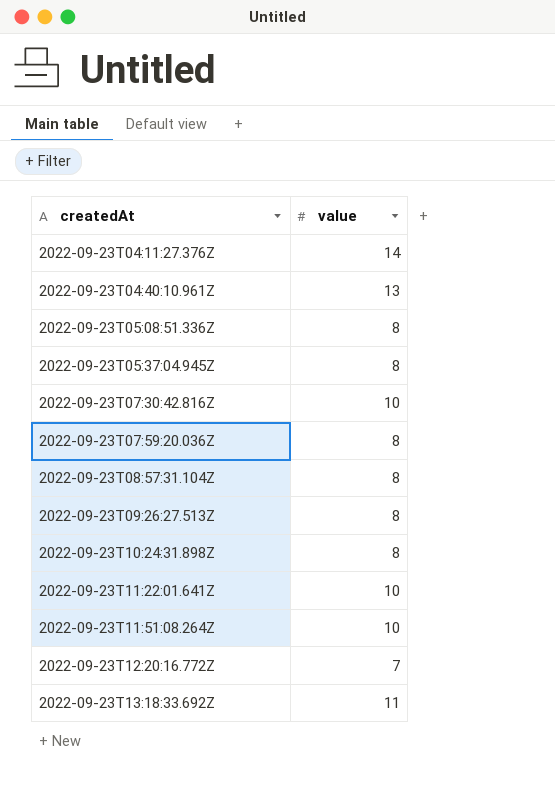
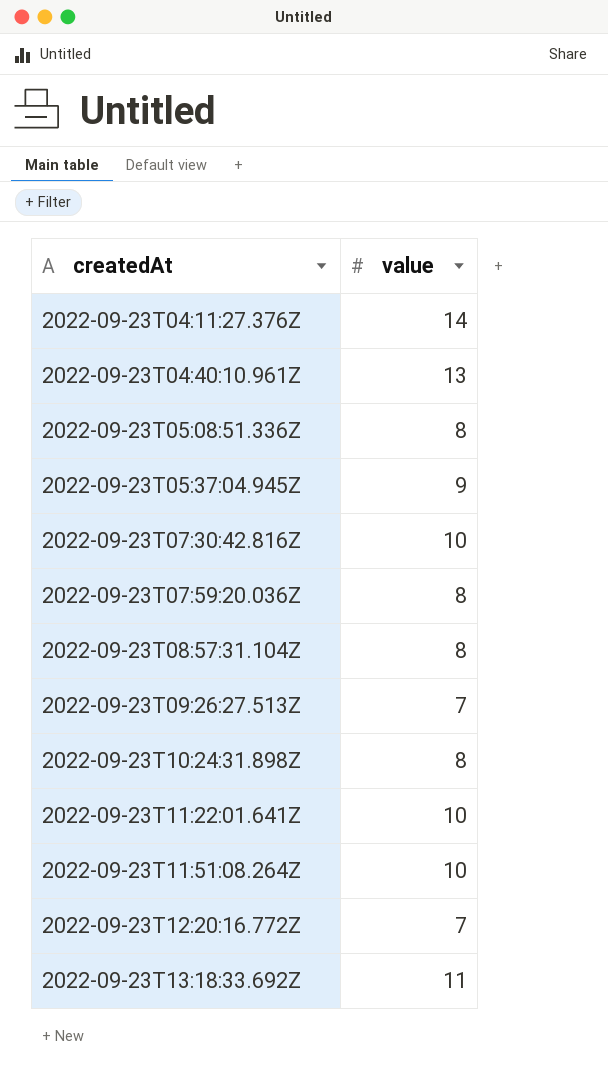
2022-09-23T05:37:04.945Z | value: 8 -> 9
2022-09-23T09:26:27.513Z | value: 8 -> 7

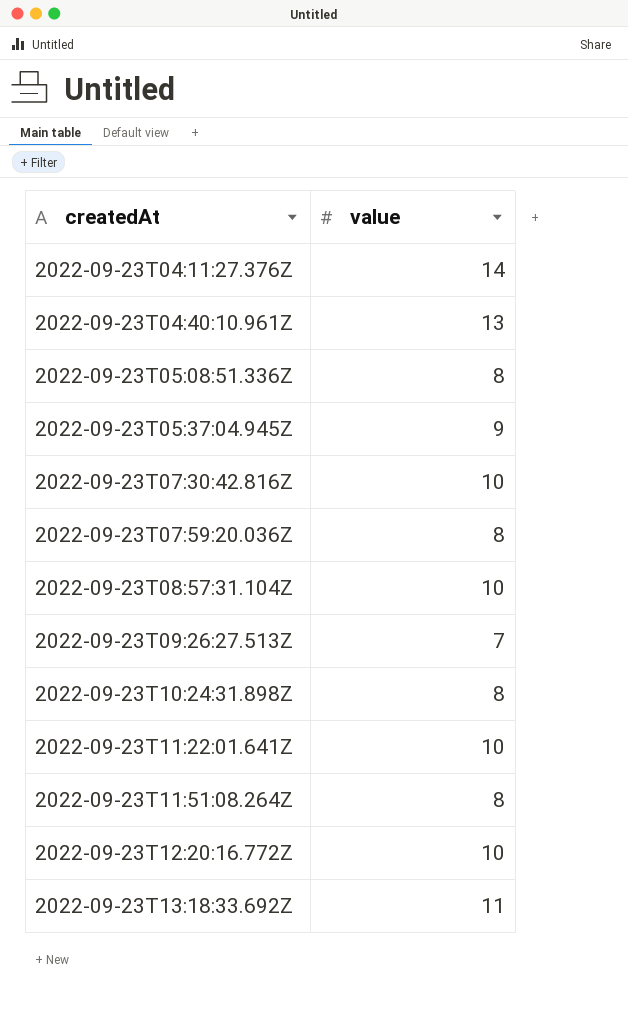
2022-09-23T08:57:31.104Z | value: 8 -> 10
2022-09-23T11:51:08.264Z | value: 10 -> 8
2022-09-23T12:20:16.772Z | value: 7 -> 10

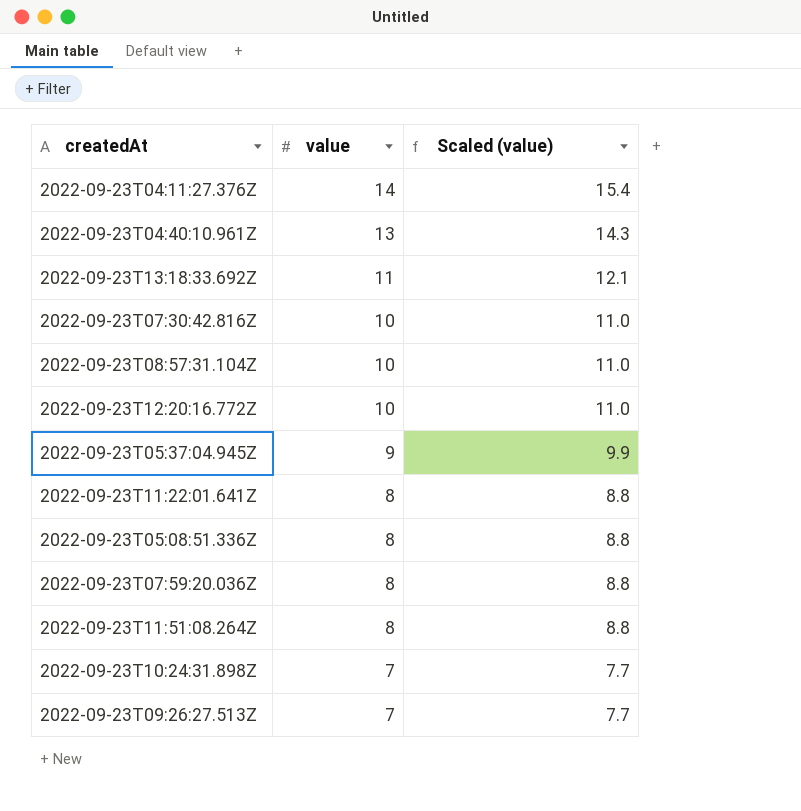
row order: createdAt ascending -> value descending
column Scaled (value) | formula: none -> [value] * 1.1
2022-09-23T11:22:01.641Z | value: 10 -> 8
2022-09-23T10:24:31.898Z | value: 8 -> 7

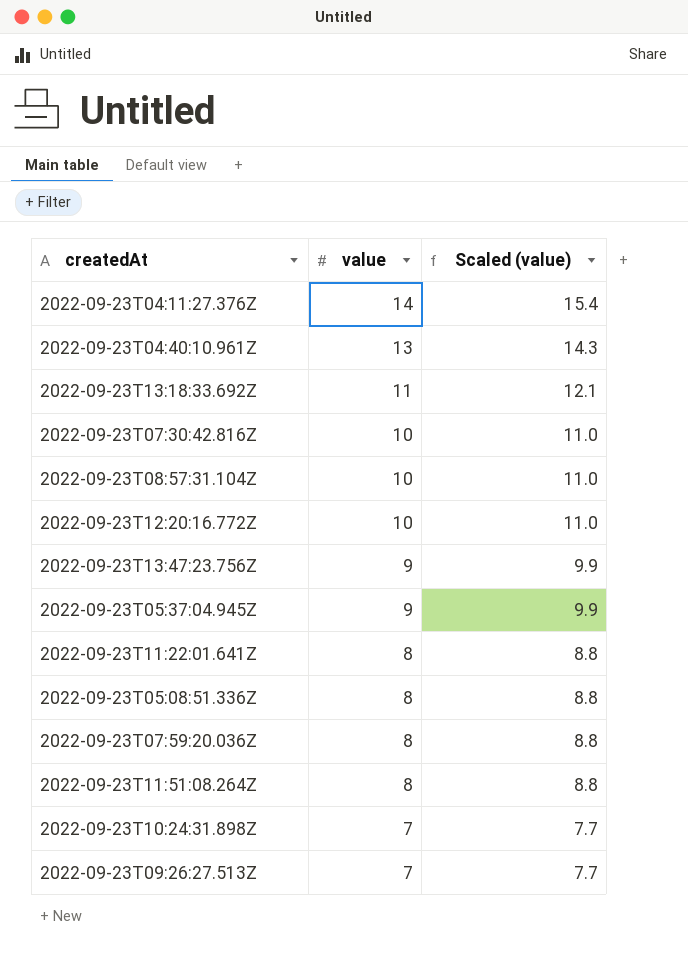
row 2022-09-23T13:47:23.756Z: none -> 9 | 9.9

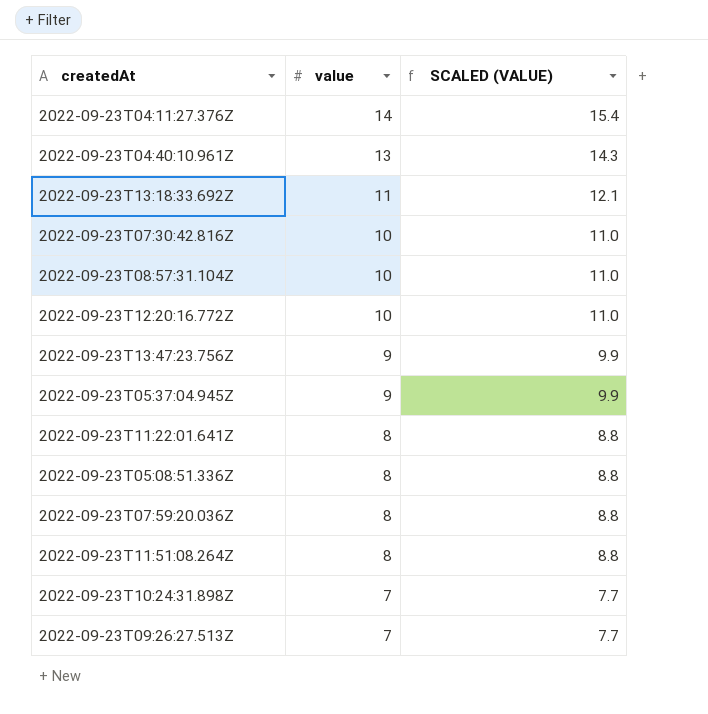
column name: Scaled (value) -> SCALED (VALUE)

